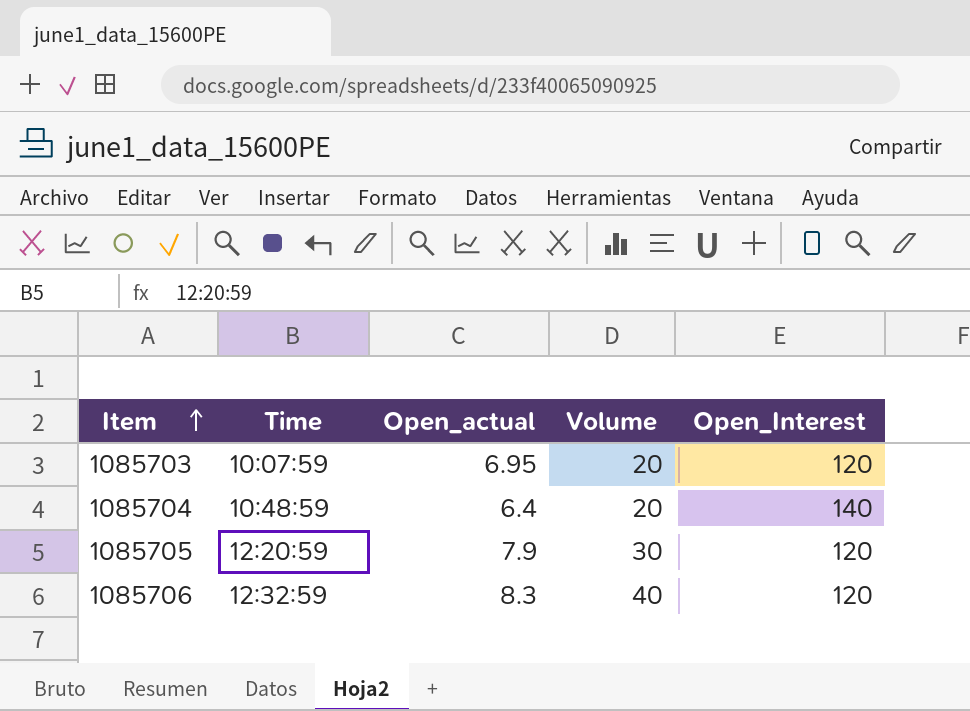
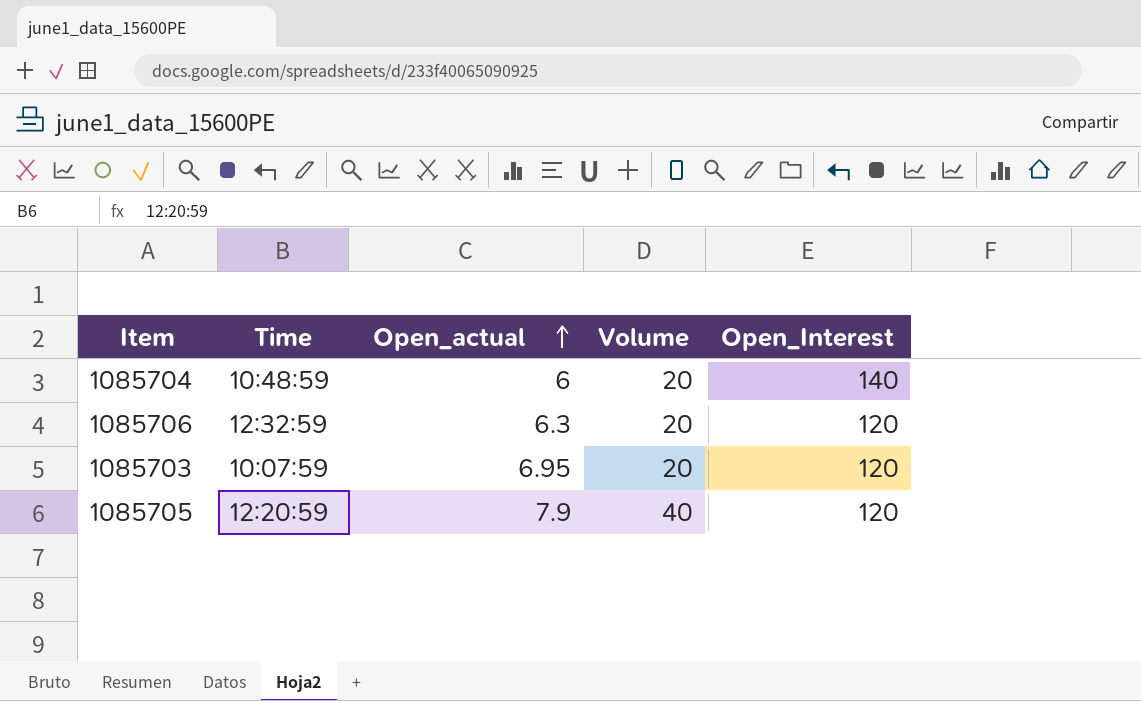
row order: Item ascending -> Open_actual ascending
1085704 | Open_actual: 6.4 -> 6
1085706 | Open_actual: 8.3 -> 6.3
1085706 | Volume: 40 -> 20
1085705 | Volume: 30 -> 40

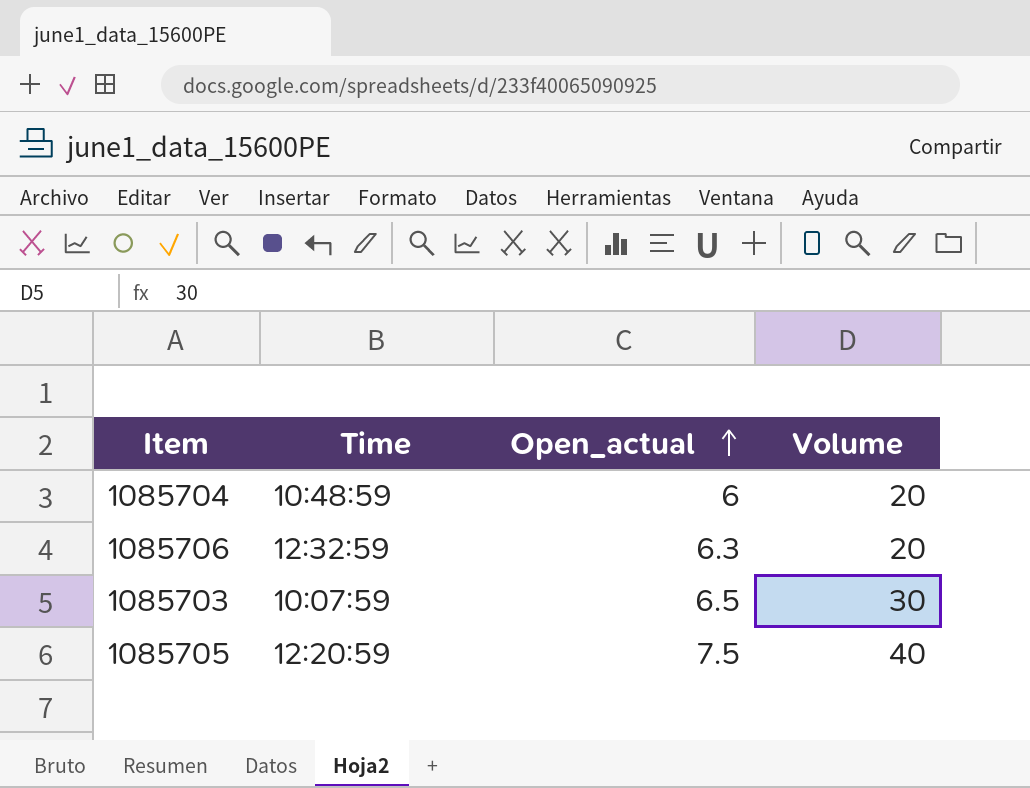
column Open_Interest | position: 5 -> none
1085703 | Open_actual: 6.95 -> 6.5
1085703 | Volume: 20 -> 30
1085705 | Open_actual: 7.9 -> 7.5

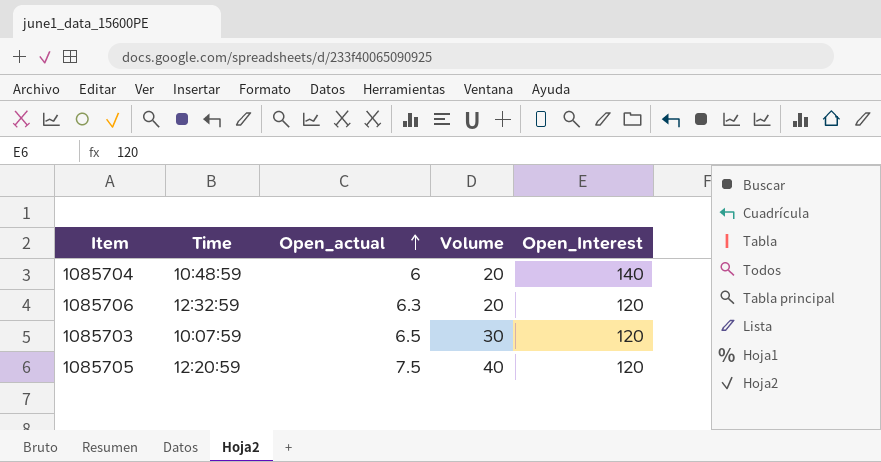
column Open_Interest | position: none -> 5

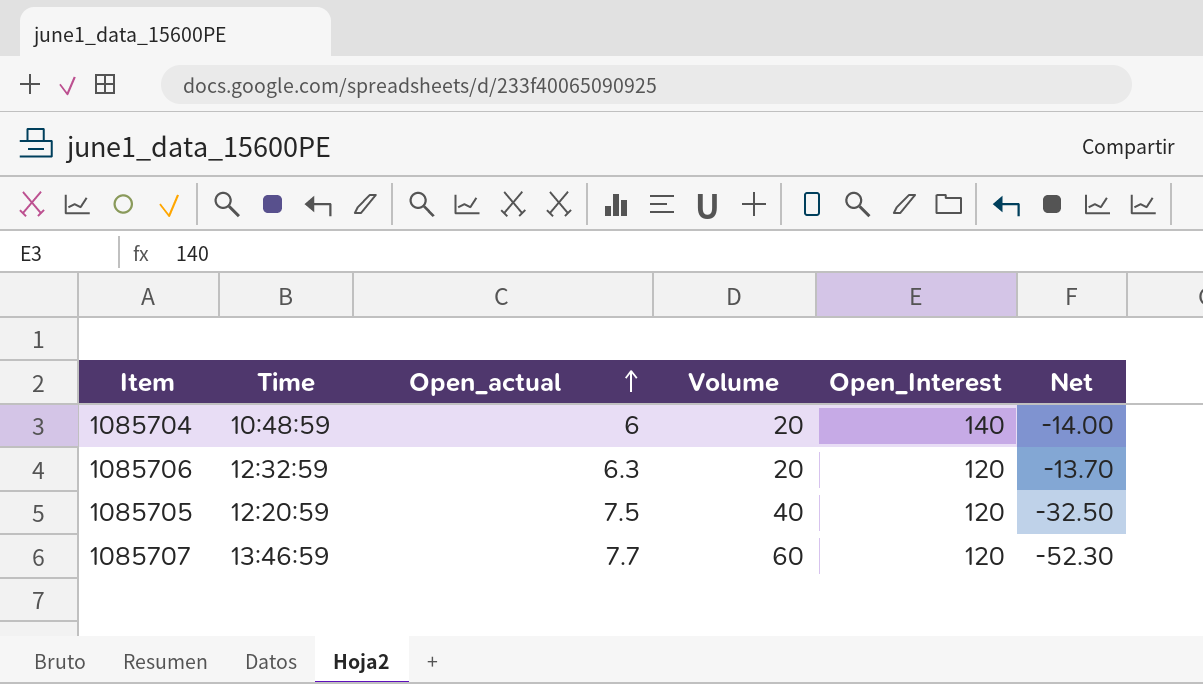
column Net | formula: none -> [Open_actual] - [Volume]
row 1085703: 10:07:59 | 6.5 | 30 | 120 -> none
row 1085707: none -> 13:46:59 | 7.7 | 60 | 120 | -52.30

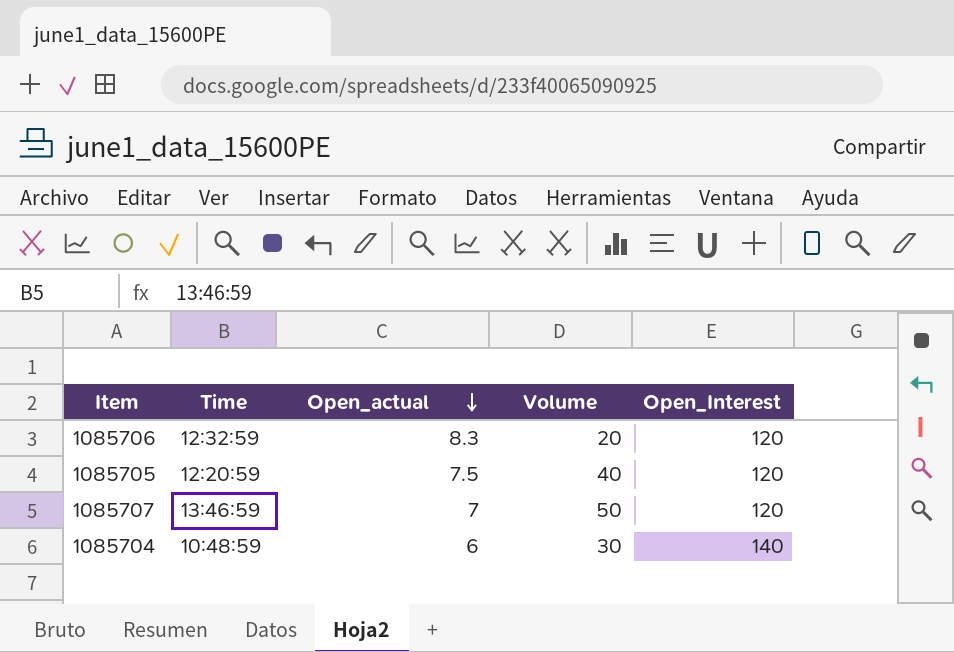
row order: Open_actual ascending -> Open_actual descending
column Net | formula: [Open_actual] - [Volume] -> none
1085706 | Open_actual: 6.3 -> 8.3
1085707 | Open_actual: 7.7 -> 7
1085707 | Volume: 60 -> 50
1085704 | Volume: 20 -> 30

